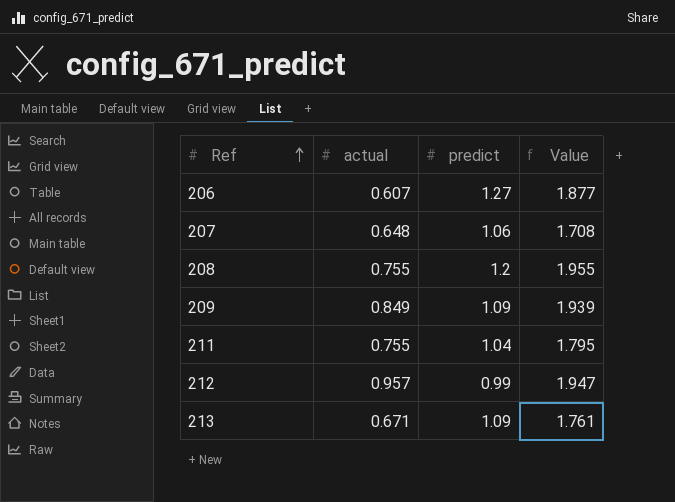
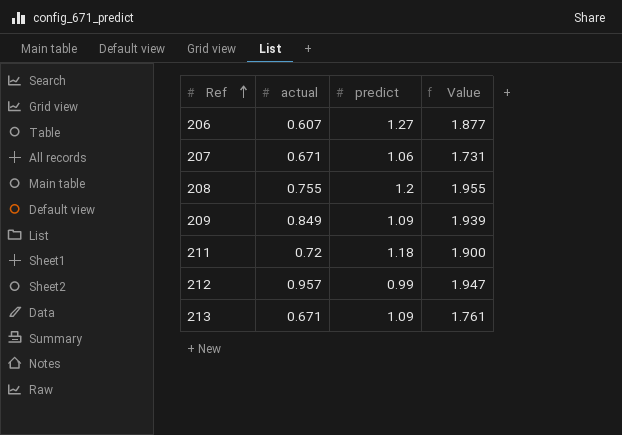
207 | actual: 0.648 -> 0.671
207 | Value: 1.708 -> 1.731
211 | actual: 0.755 -> 0.72
211 | predict: 1.04 -> 1.18
211 | Value: 1.795 -> 1.900

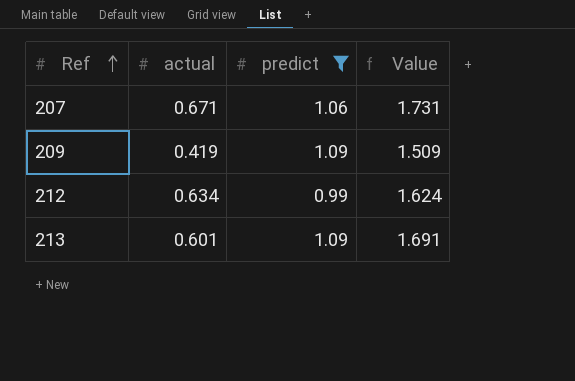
filter: none -> predict <= 1.09
209 | actual: 0.849 -> 0.419
209 | Value: 1.939 -> 1.509
212 | actual: 0.957 -> 0.634
212 | Value: 1.947 -> 1.624
213 | actual: 0.671 -> 0.601
213 | Value: 1.761 -> 1.691

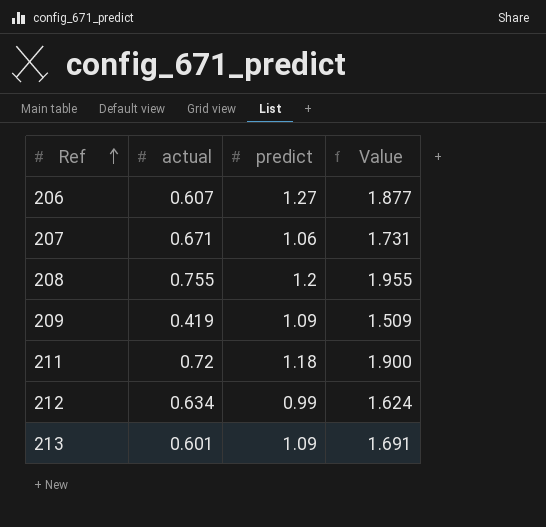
filter: predict <= 1.09 -> none

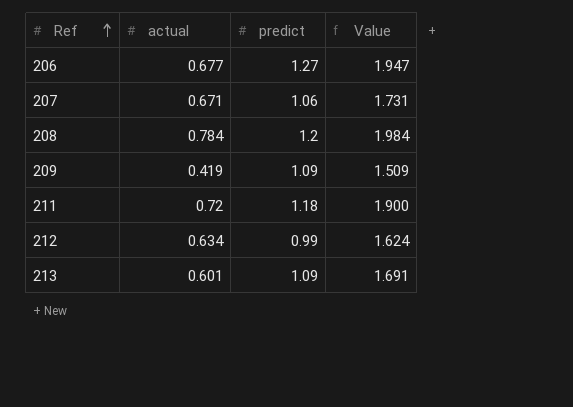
206 | actual: 0.607 -> 0.677
206 | Value: 1.877 -> 1.947
208 | actual: 0.755 -> 0.784
208 | Value: 1.955 -> 1.984

